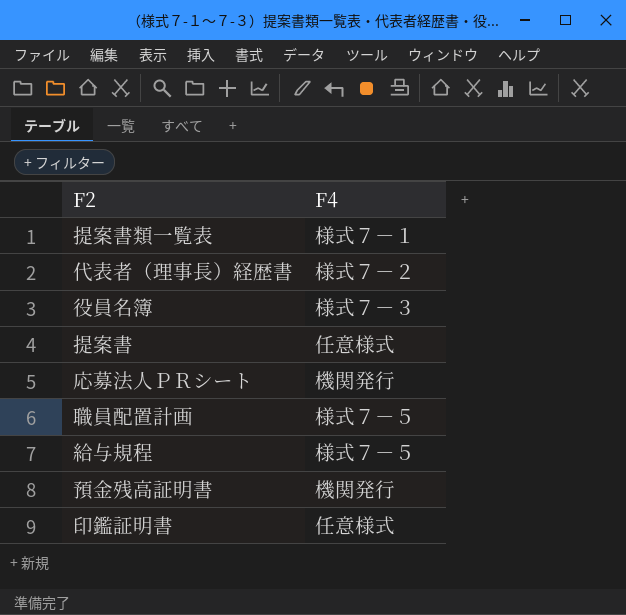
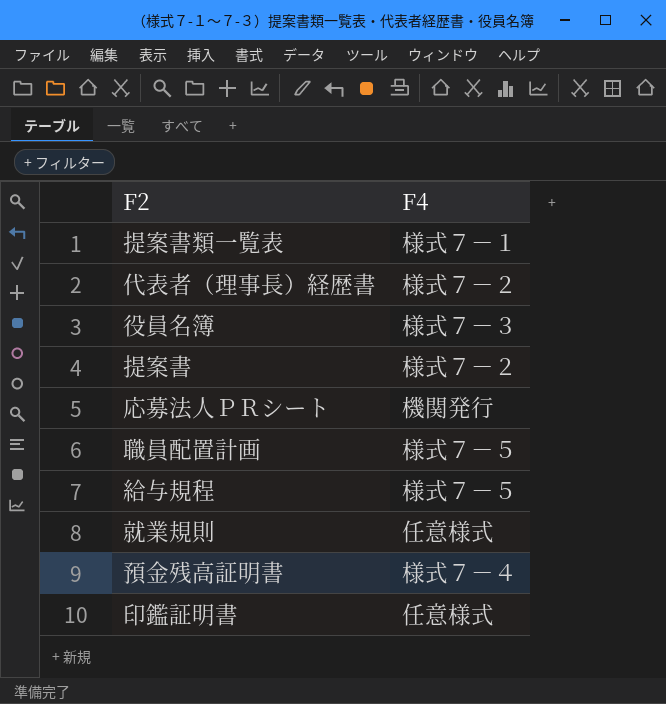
提案書 | F4: 任意様式 -> 様式７－２
row 就業規則: none -> 任意様式
預金残高証明書 | F4: 機関発行 -> 様式７－４

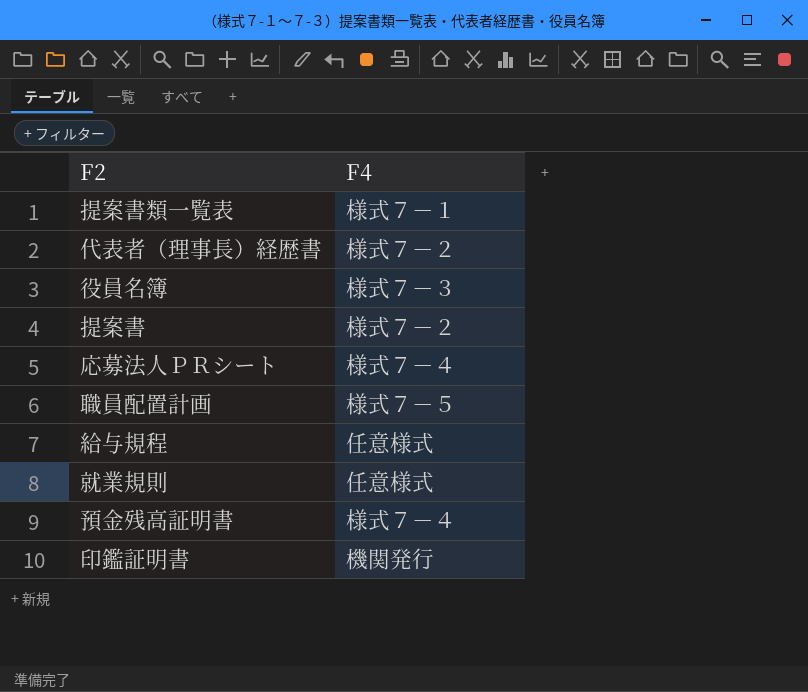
応募法人ＰＲシート | F4: 機関発行 -> 様式７－４
給与規程 | F4: 様式７－５ -> 任意様式
印鑑証明書 | F4: 任意様式 -> 機関発行

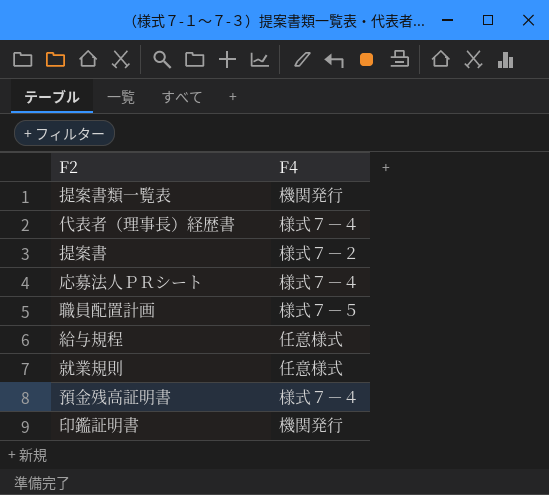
row 役員名簿: 様式７－３ -> none
提案書類一覧表 | F4: 様式７－１ -> 機関発行
代表者（理事長）経歴書 | F4: 様式７－２ -> 様式７－４

